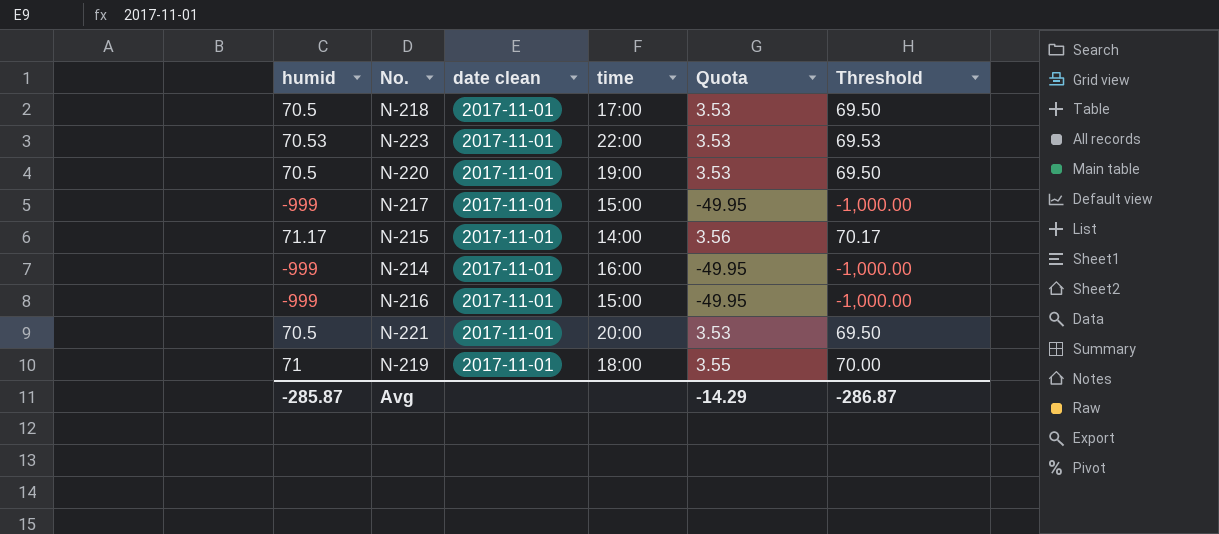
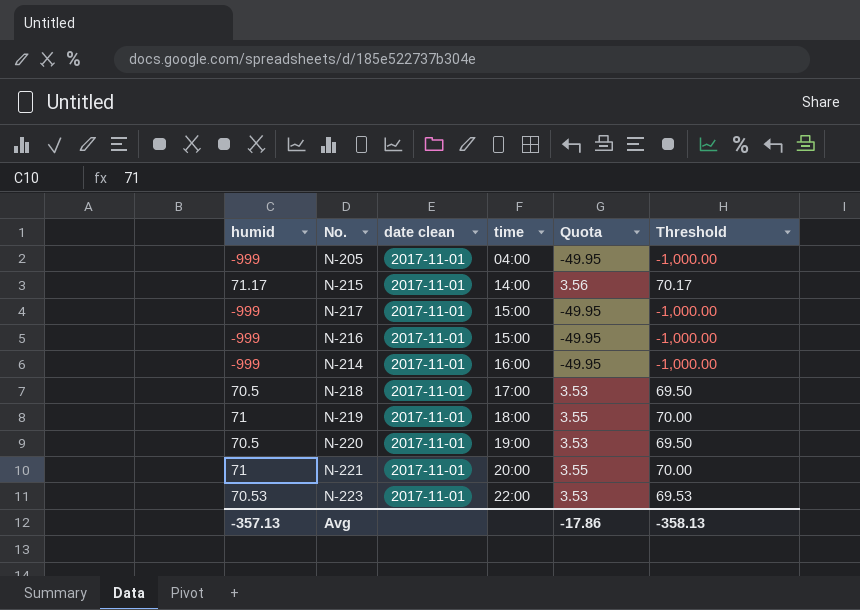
row order: none -> time ascending
row N-205: none -> -999 | 2017-11-01 | 04:00 | -49.95 | -1,000.00
N-221 | humid: 70.5 -> 71
N-221 | Quota: 3.53 -> 3.55
N-221 | Threshold: 69.50 -> 70.00
Avg | humid: -285.87 -> -357.13
Avg | Quota: -14.29 -> -17.86
Avg | Threshold: -286.87 -> -358.13

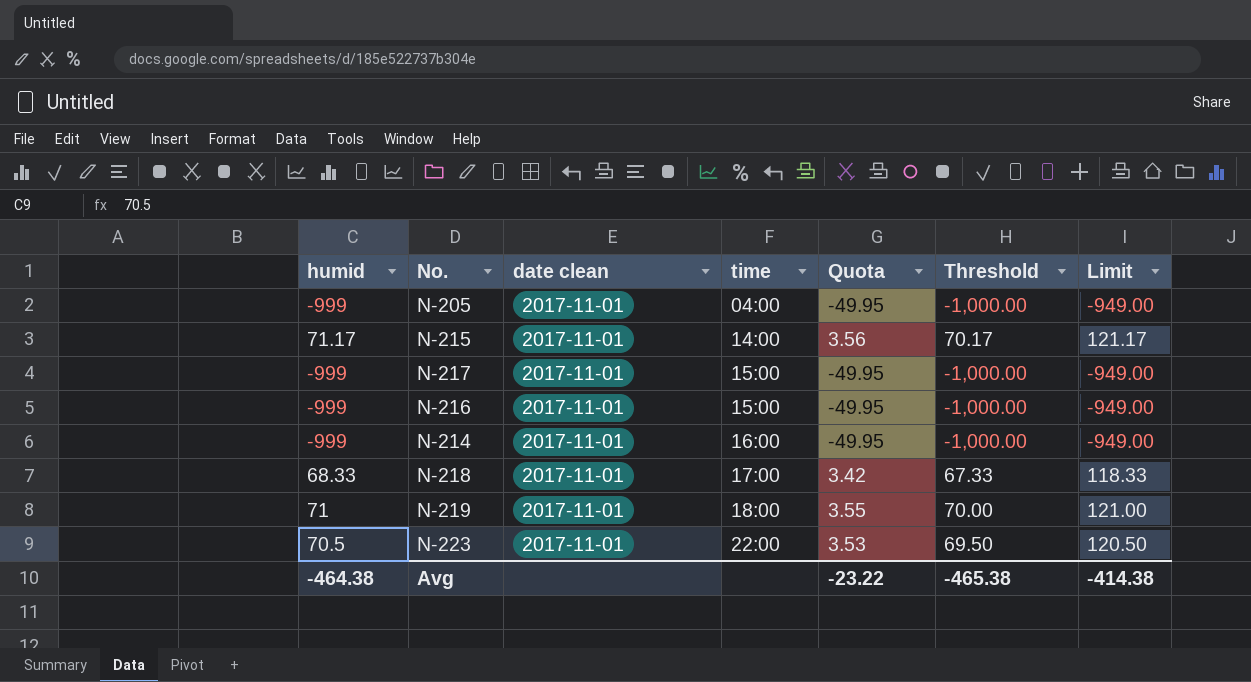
column Limit | formula: none -> [humid] + 50
row N-220: 70.5 | 2017-11-01 | 19:00 | 3.53 | 69.50 -> none
row N-221: 71 | 2017-11-01 | 20:00 | 3.55 | 70.00 -> none
N-218 | humid: 70.5 -> 68.33
N-218 | Quota: 3.53 -> 3.42
N-218 | Threshold: 69.50 -> 67.33
N-223 | humid: 70.53 -> 70.5
N-223 | Threshold: 69.53 -> 69.50
Avg | humid: -357.13 -> -464.38
Avg | Quota: -17.86 -> -23.22
Avg | Threshold: -358.13 -> -465.38

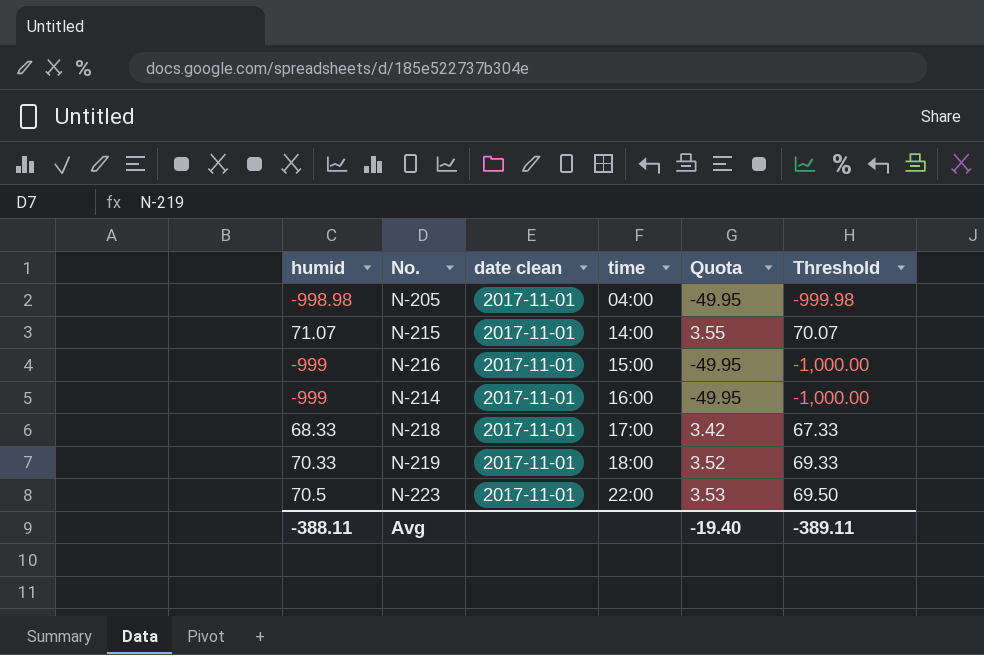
column Limit | formula: [humid] + 50 -> none
row N-217: -999 | 2017-11-01 | 15:00 | -49.95 | -1,000.00 | -949.00 -> none
N-205 | humid: -999 -> -998.98
N-205 | Threshold: -1,000.00 -> -999.98
N-215 | humid: 71.17 -> 71.07
N-215 | Quota: 3.56 -> 3.55
N-215 | Threshold: 70.17 -> 70.07
N-219 | humid: 71 -> 70.33
N-219 | Quota: 3.55 -> 3.52
N-219 | Threshold: 70.00 -> 69.33
Avg | humid: -464.38 -> -388.11
Avg | Quota: -23.22 -> -19.40
Avg | Threshold: -465.38 -> -389.11

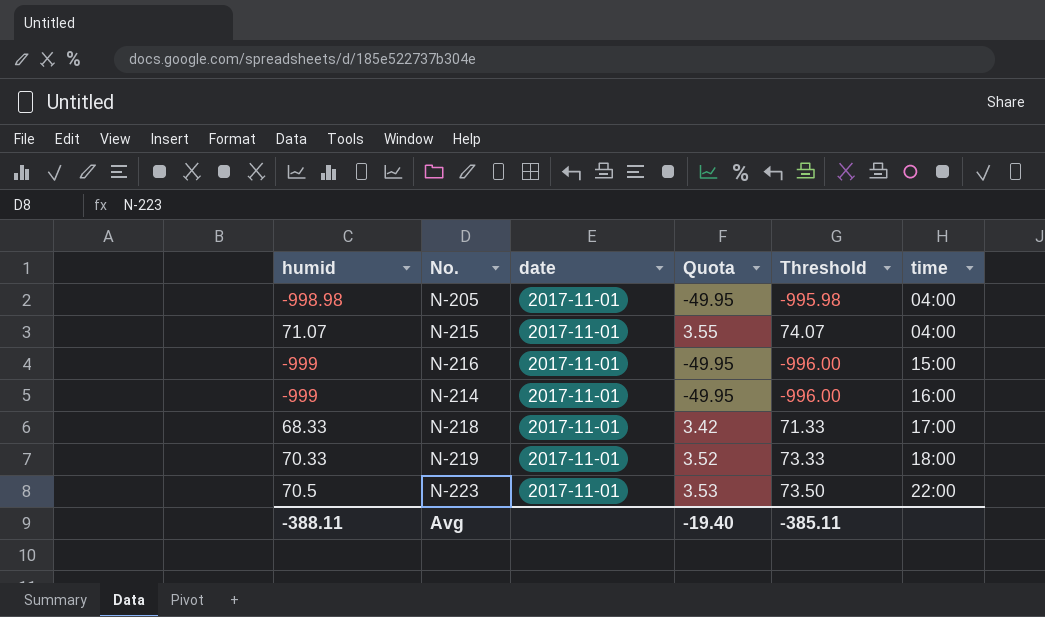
column name: date clean -> date
column Threshold | formula: [humid] - 1 -> [humid] + 3
column time | position: 4 -> 6
N-215 | time: 14:00 -> 04:00
Avg | Threshold: -389.11 -> -385.11

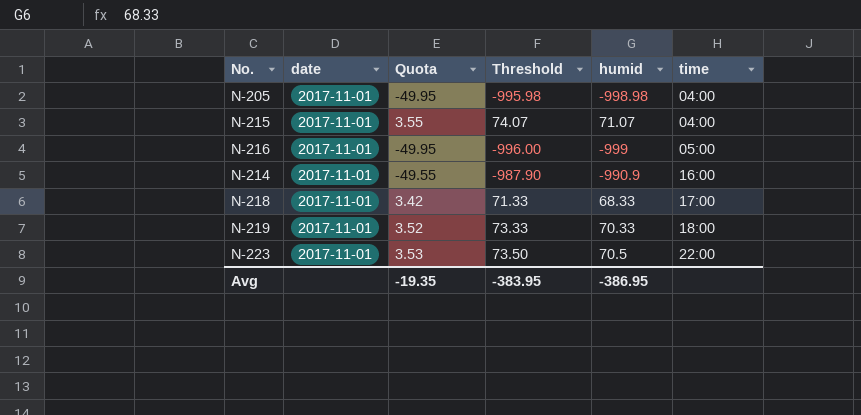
column humid | position: 1 -> 5
N-216 | time: 15:00 -> 05:00
N-214 | Quota: -49.95 -> -49.55
N-214 | Threshold: -996.00 -> -987.90
N-214 | humid: -999 -> -990.9
Avg | Quota: -19.40 -> -19.35
Avg | Threshold: -385.11 -> -383.95
Avg | humid: -388.11 -> -386.95

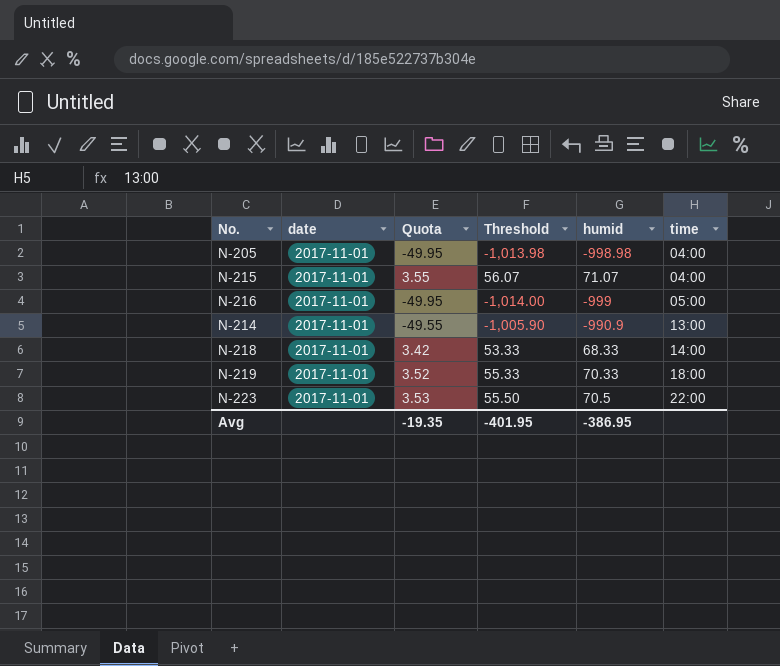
column Threshold | formula: [humid] + 3 -> [humid] - 15
N-214 | time: 16:00 -> 13:00
N-218 | time: 17:00 -> 14:00
Avg | Threshold: -383.95 -> -401.95

